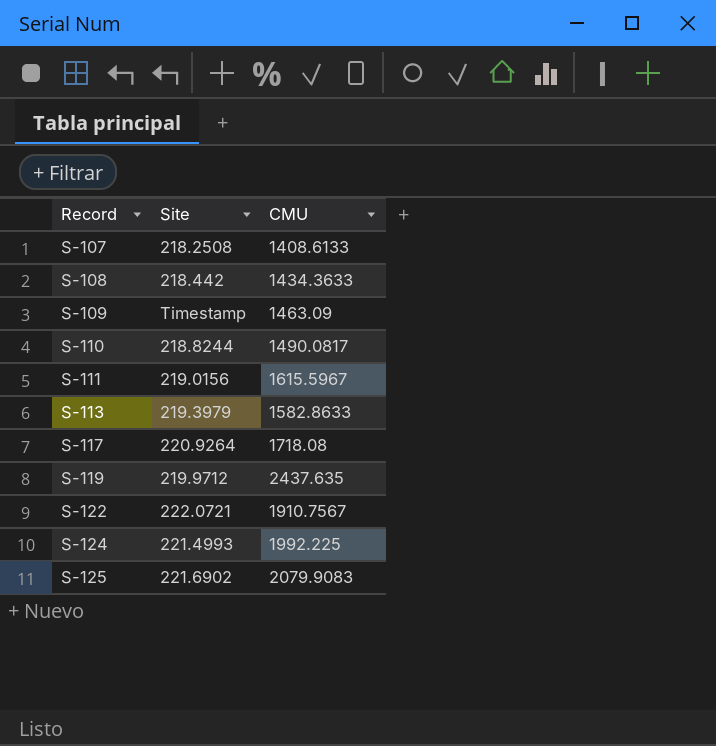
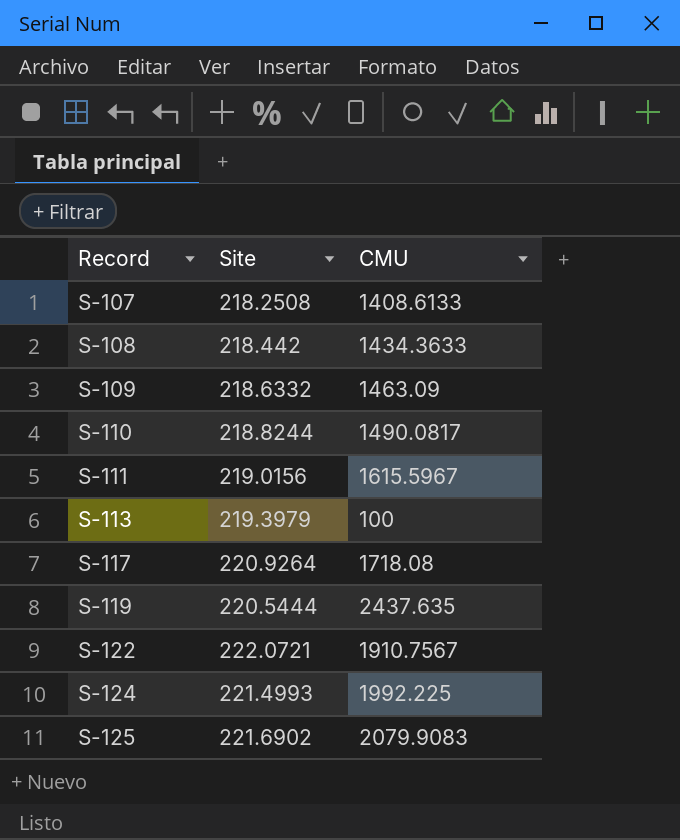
S-109 | Site: Timestamp -> 218.6332
S-113 | CMU: 1582.8633 -> 100
S-119 | Site: 219.9712 -> 220.5444

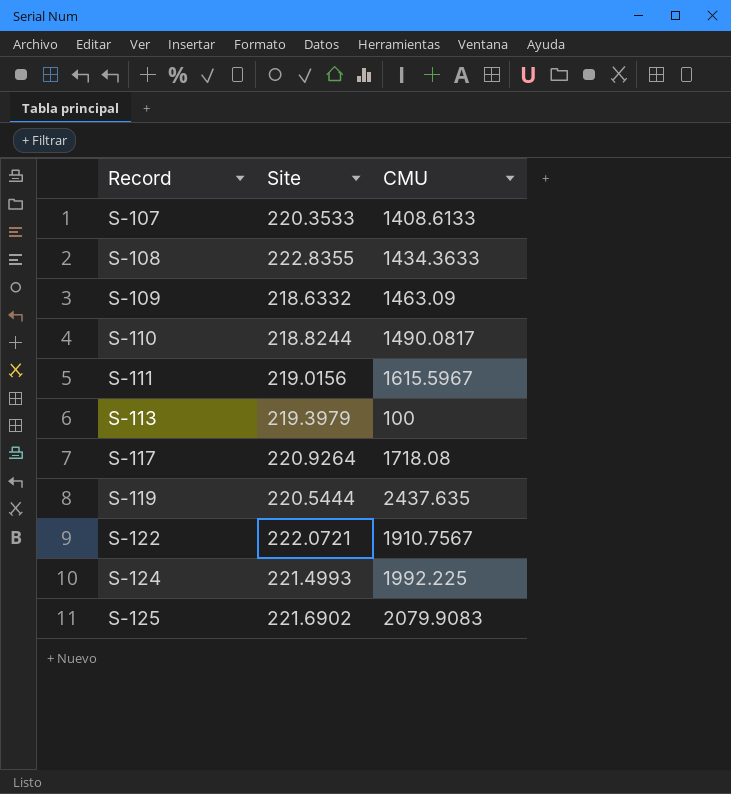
S-107 | Site: 218.2508 -> 220.3533
S-108 | Site: 218.442 -> 222.8355

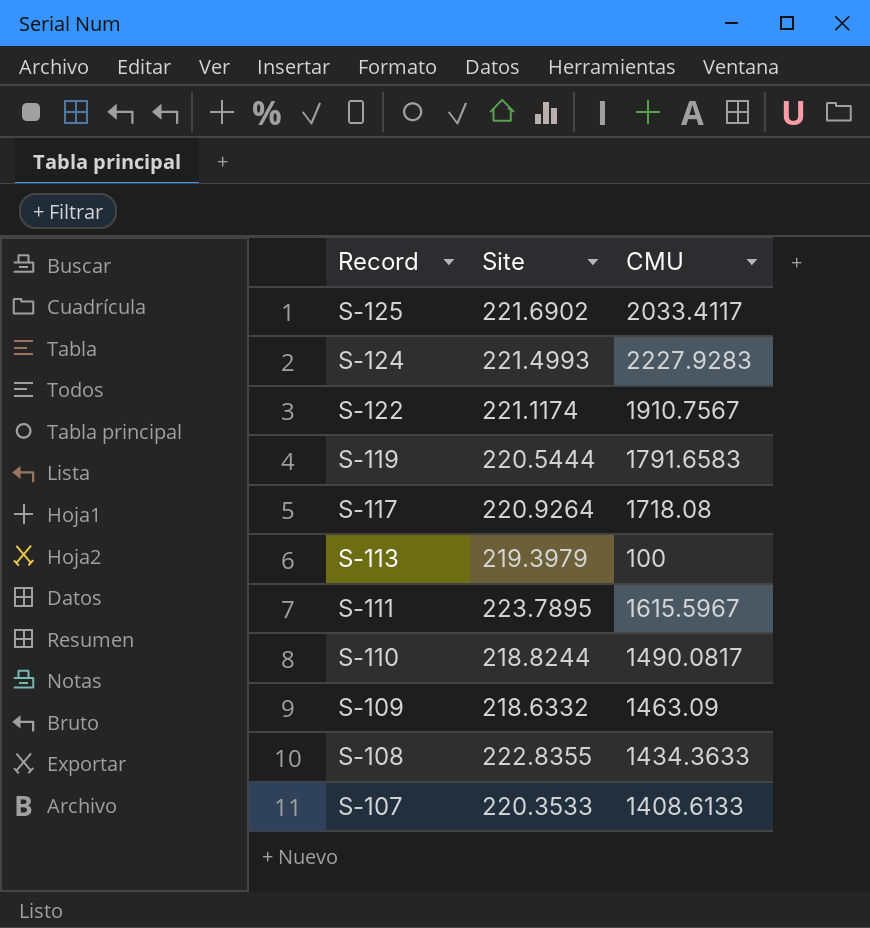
row order: Record ascending -> Record descending
S-125 | CMU: 2079.9083 -> 2033.4117
S-124 | CMU: 1992.225 -> 2227.9283
S-122 | Site: 222.0721 -> 221.1174
S-119 | CMU: 2437.635 -> 1791.6583
S-111 | Site: 219.0156 -> 223.7895

